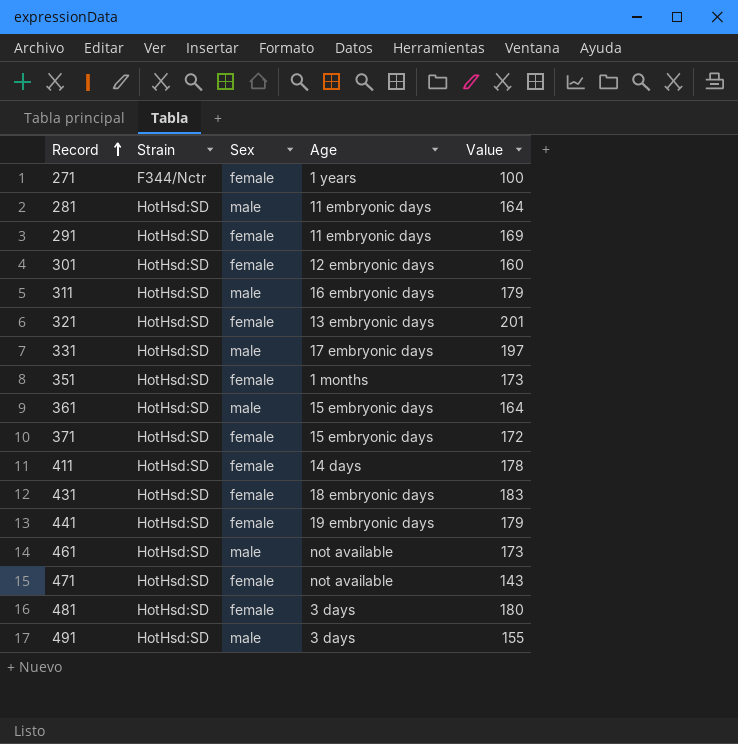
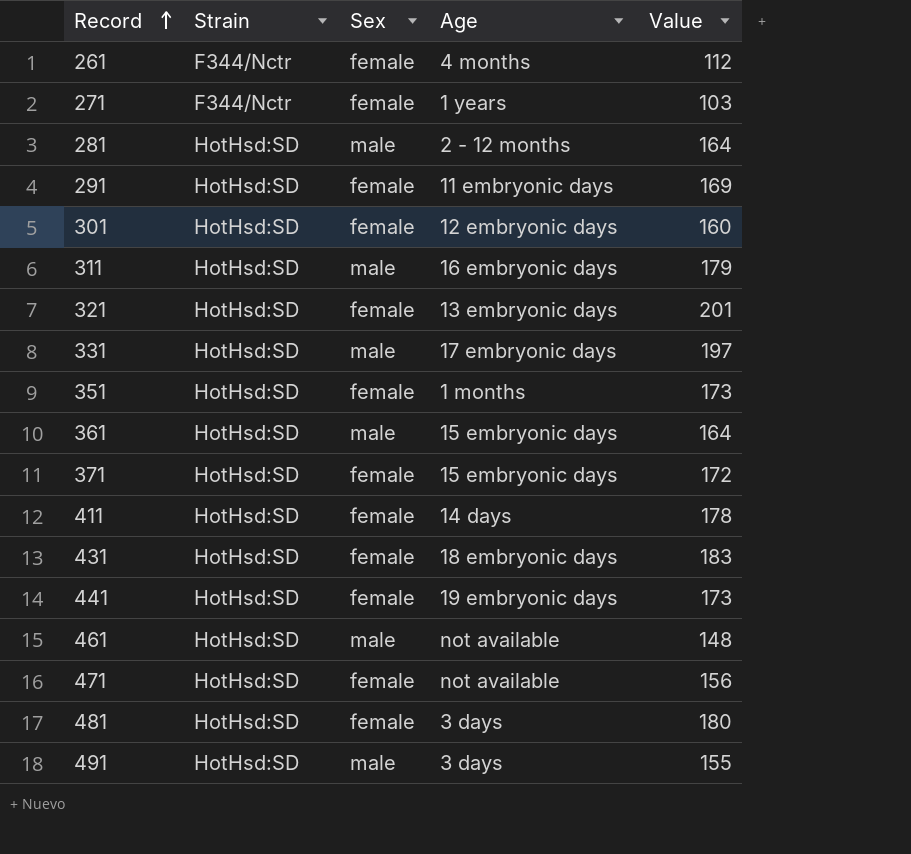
row 261: none -> F344/Nctr | female | 4 months | 112
271 | Value: 100 -> 103
281 | Age: 11 embryonic days -> 2 - 12 months
441 | Value: 179 -> 173
461 | Value: 173 -> 148
471 | Value: 143 -> 156

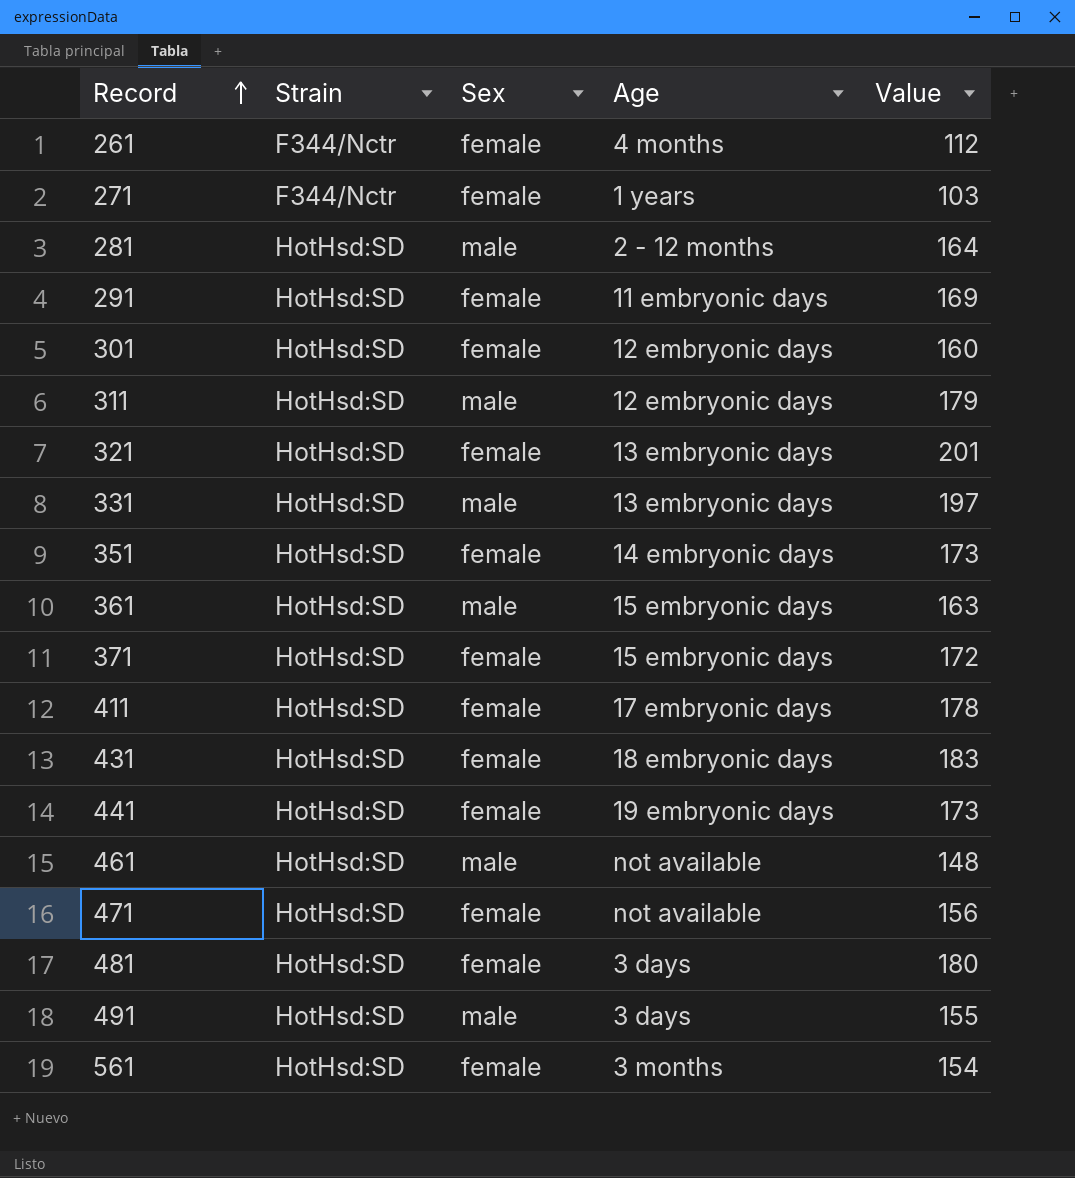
311 | Age: 16 embryonic days -> 12 embryonic days
331 | Age: 17 embryonic days -> 13 embryonic days
351 | Age: 1 months -> 14 embryonic days
361 | Value: 164 -> 163
411 | Age: 14 days -> 17 embryonic days
row 561: none -> HotHsd:SD | female | 3 months | 154

